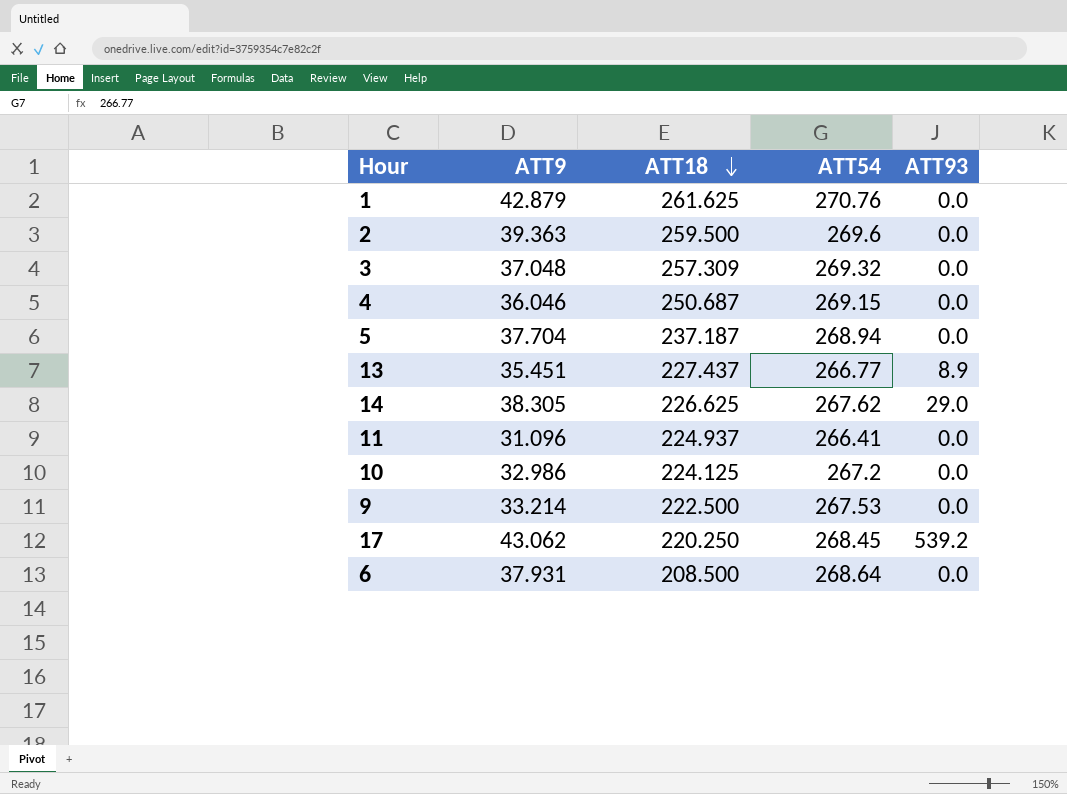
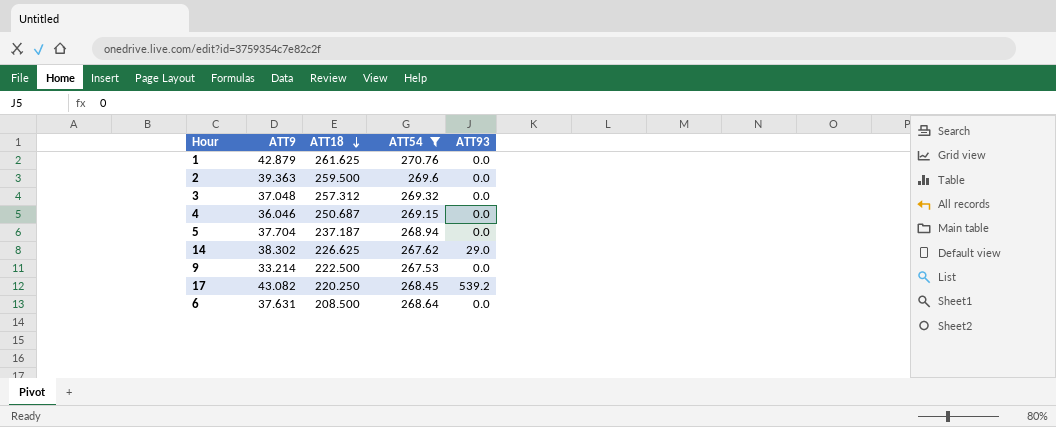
filter: none -> ATT54 >= 267.53
3 | ATT18: 257.309 -> 257.312
14 | ATT9: 38.305 -> 38.302
17 | ATT9: 43.062 -> 43.082
6 | ATT9: 37.931 -> 37.631

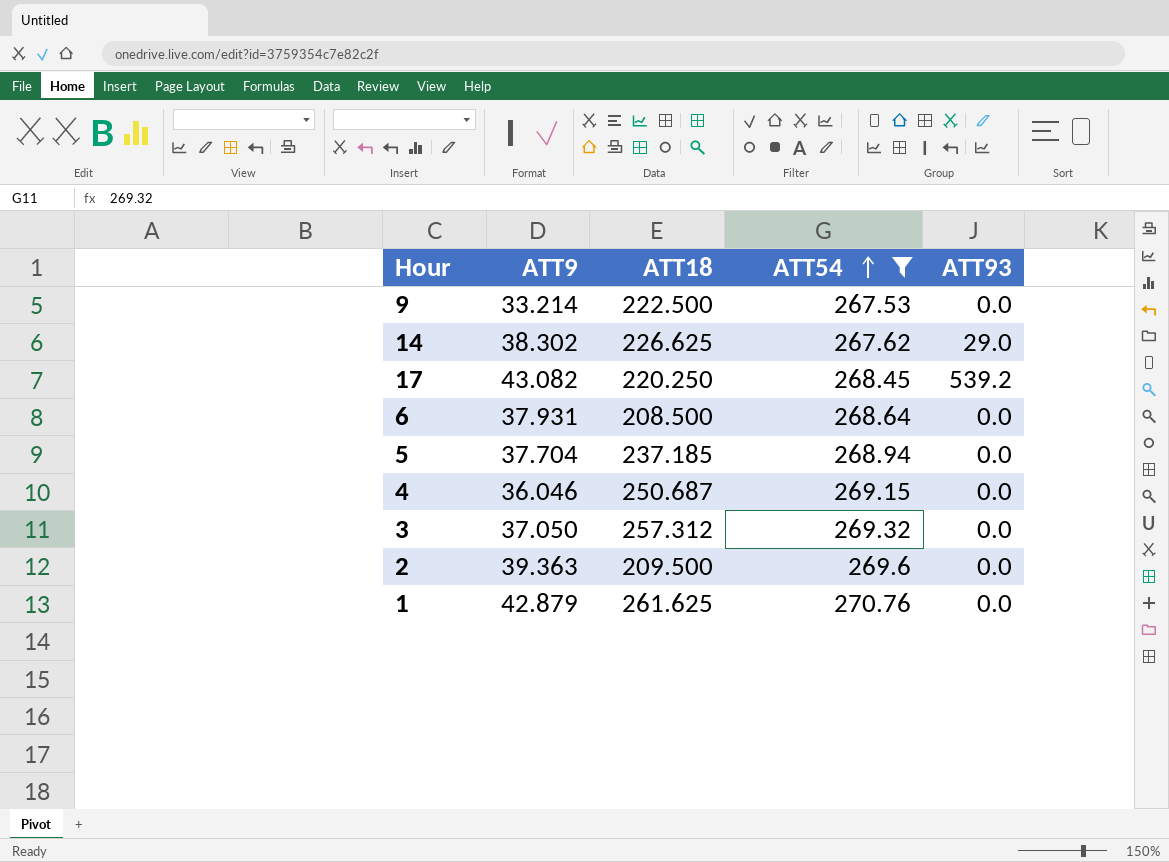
row order: ATT18 descending -> ATT54 ascending
6 | ATT9: 37.631 -> 37.931
5 | ATT18: 237.187 -> 237.185
3 | ATT9: 37.048 -> 37.050
2 | ATT18: 259.500 -> 209.500

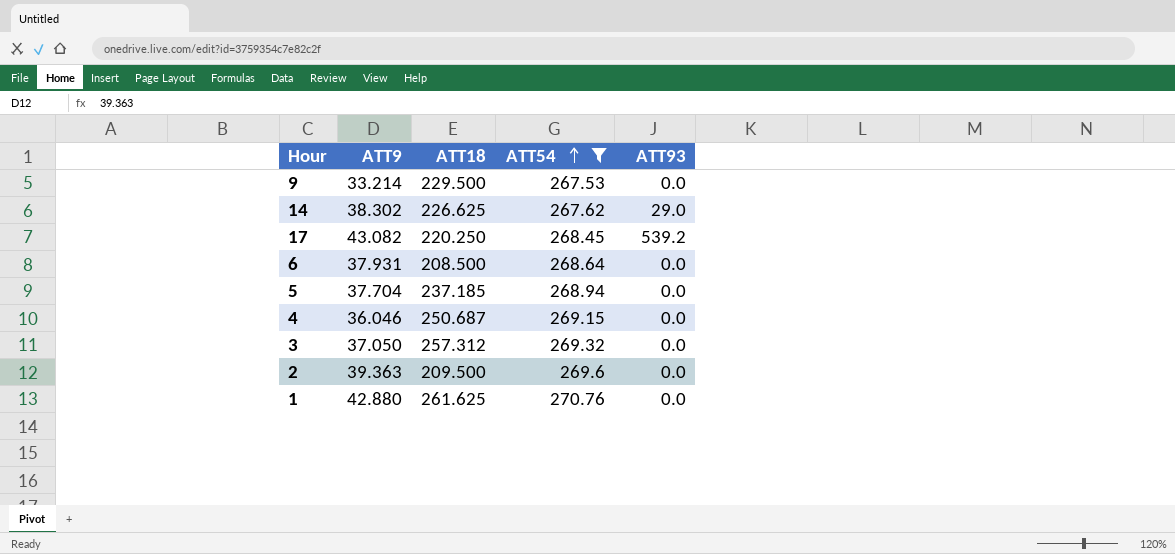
9 | ATT18: 222.500 -> 229.500
1 | ATT9: 42.879 -> 42.880

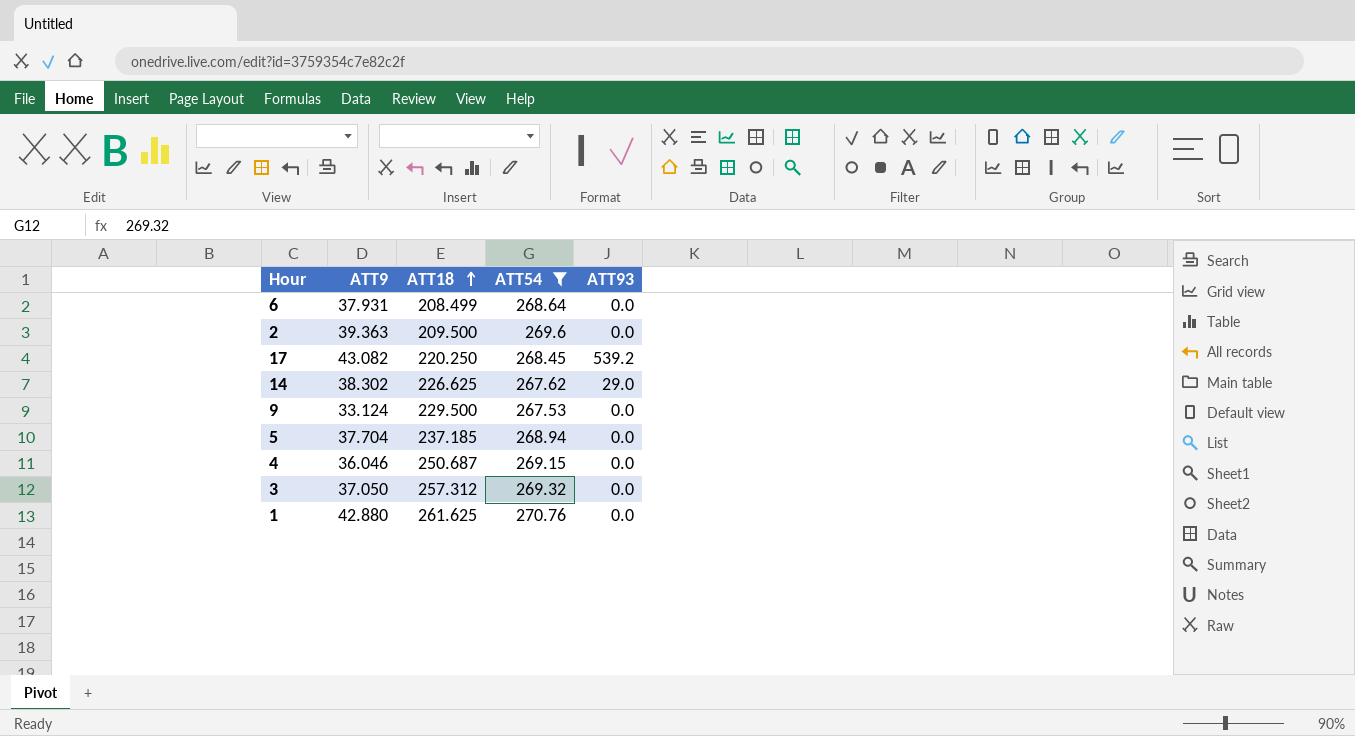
row order: ATT54 ascending -> ATT18 ascending
6 | ATT18: 208.500 -> 208.499
9 | ATT9: 33.214 -> 33.124

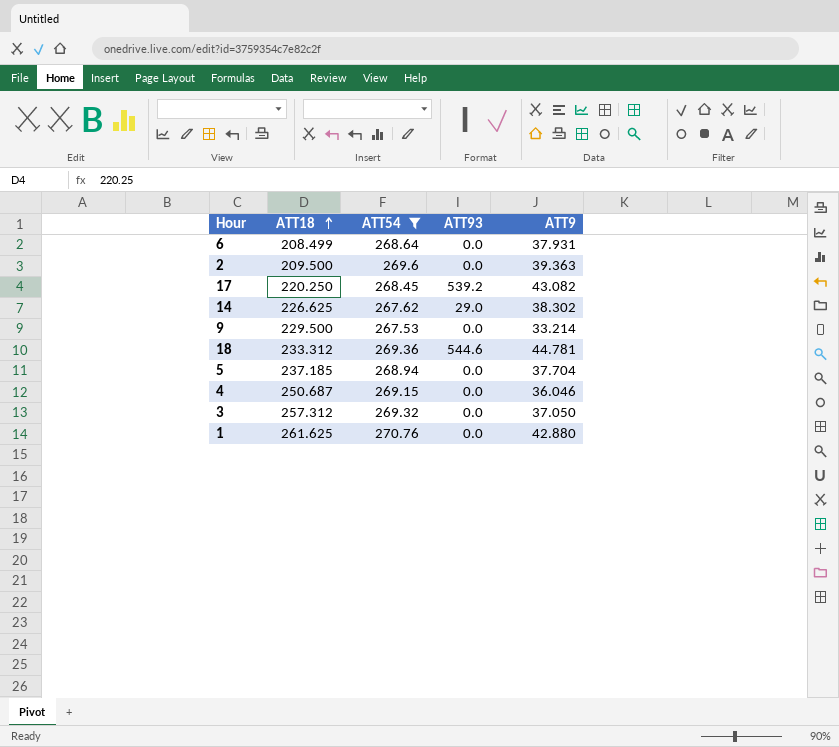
column ATT9 | position: 2 -> 5
9 | ATT9: 33.124 -> 33.214
row 18: none -> 233.312 | 269.36 | 544.6 | 44.781

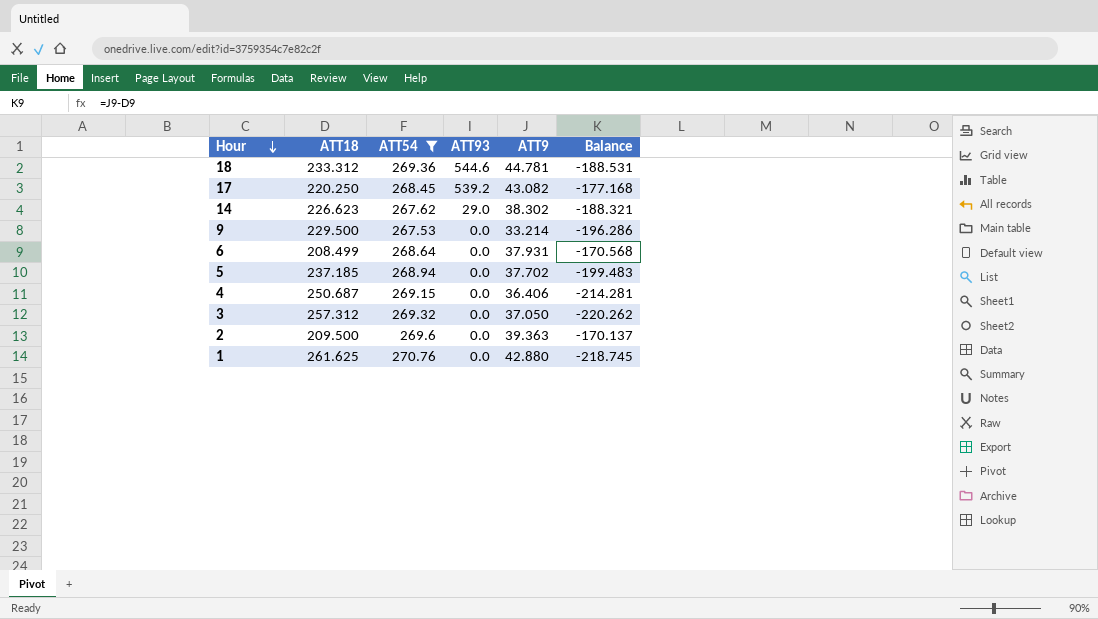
row order: ATT18 ascending -> Hour descending
column Balance | formula: none -> [ATT9] - [ATT18]
14 | ATT18: 226.625 -> 226.623
5 | ATT9: 37.704 -> 37.702
4 | ATT9: 36.046 -> 36.406

